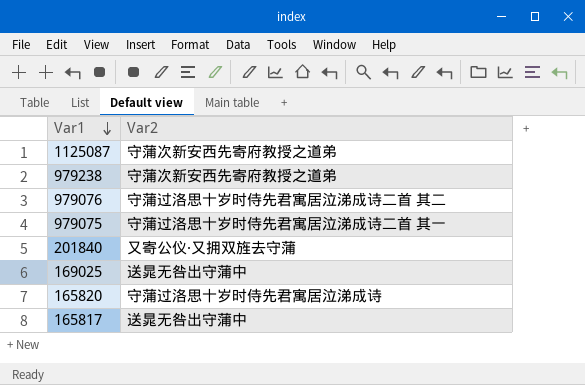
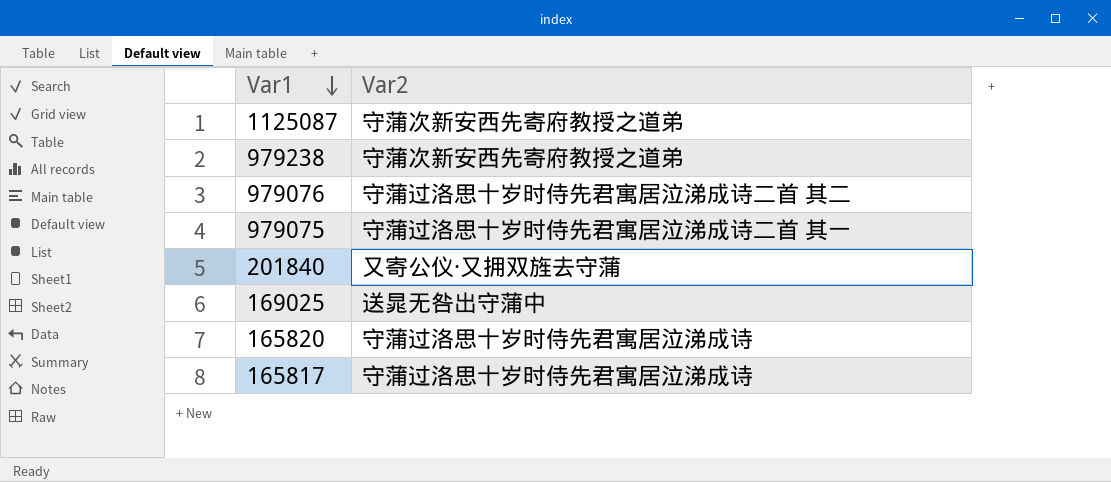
165817 | Var2: 送晁无咎出守蒲中 -> 守蒲过洛思十岁时侍先君寓居泣涕成诗

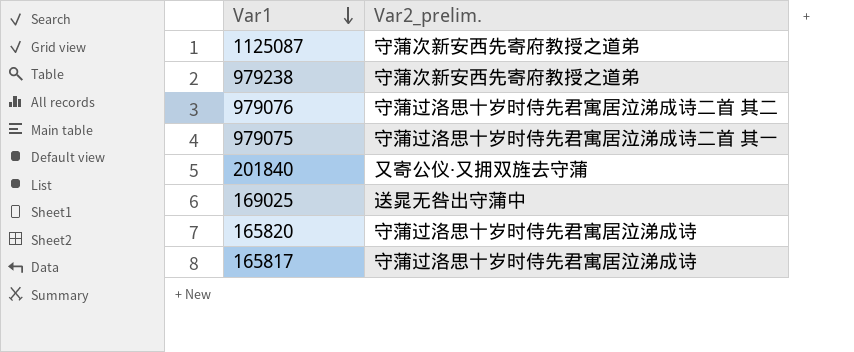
column name: Var2 -> Var2_prelim.

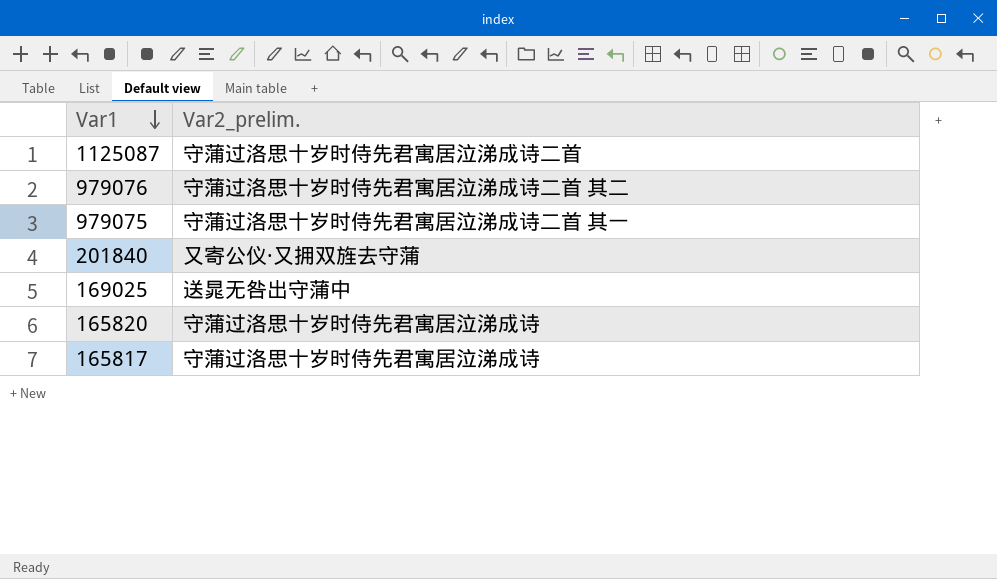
row 979238: 守蒲次新安西先寄府教授之道弟 -> none
1125087 | Var2_prelim.: 守蒲次新安西先寄府教授之道弟 -> 守蒲过洛思十岁时侍先君寓居泣涕成诗二首

